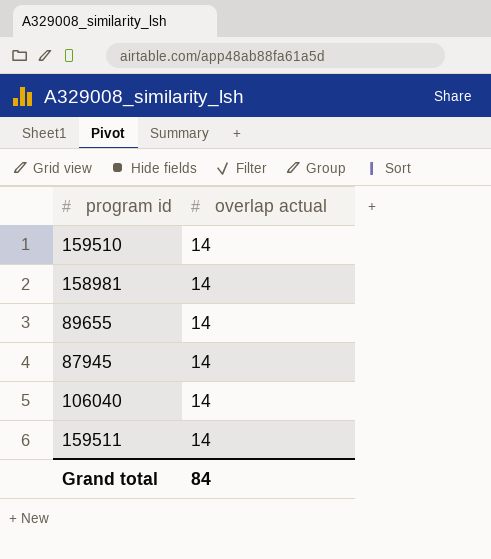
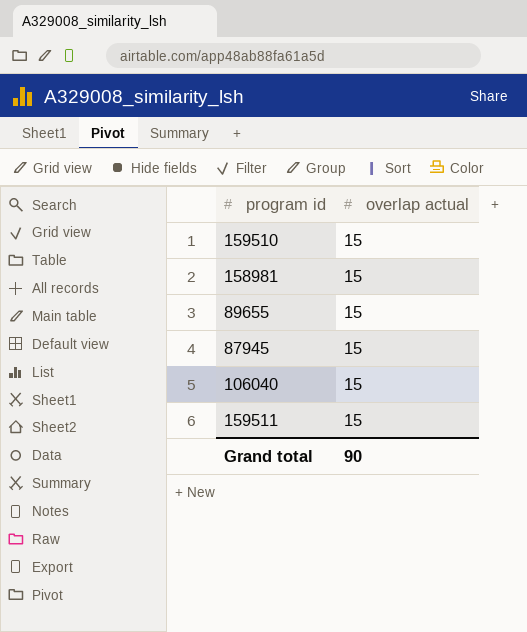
159510 | overlap actual: 14 -> 15
158981 | overlap actual: 14 -> 15
89655 | overlap actual: 14 -> 15
87945 | overlap actual: 14 -> 15
106040 | overlap actual: 14 -> 15
159511 | overlap actual: 14 -> 15
Grand total | overlap actual: 84 -> 90

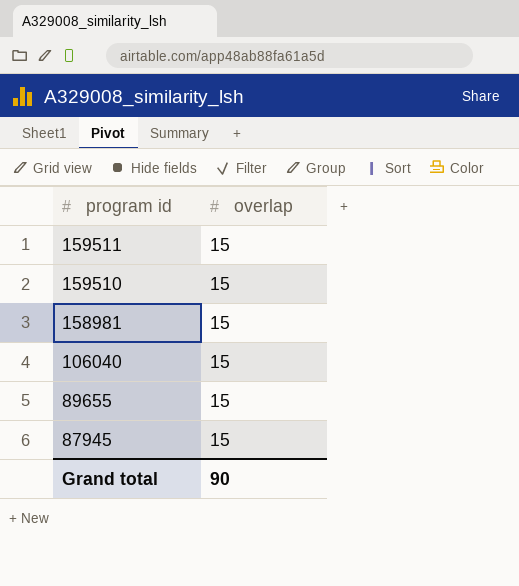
row order: none -> program id descending
column name: overlap actual -> overlap

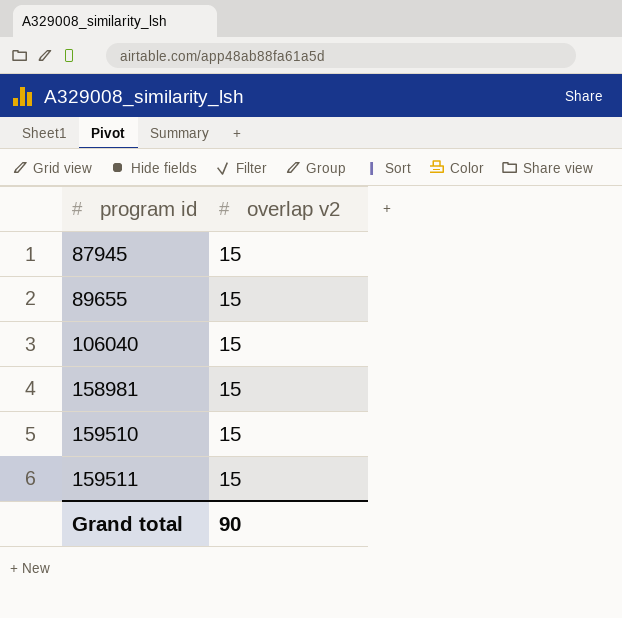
row order: program id descending -> program id ascending
column name: overlap -> overlap v2

